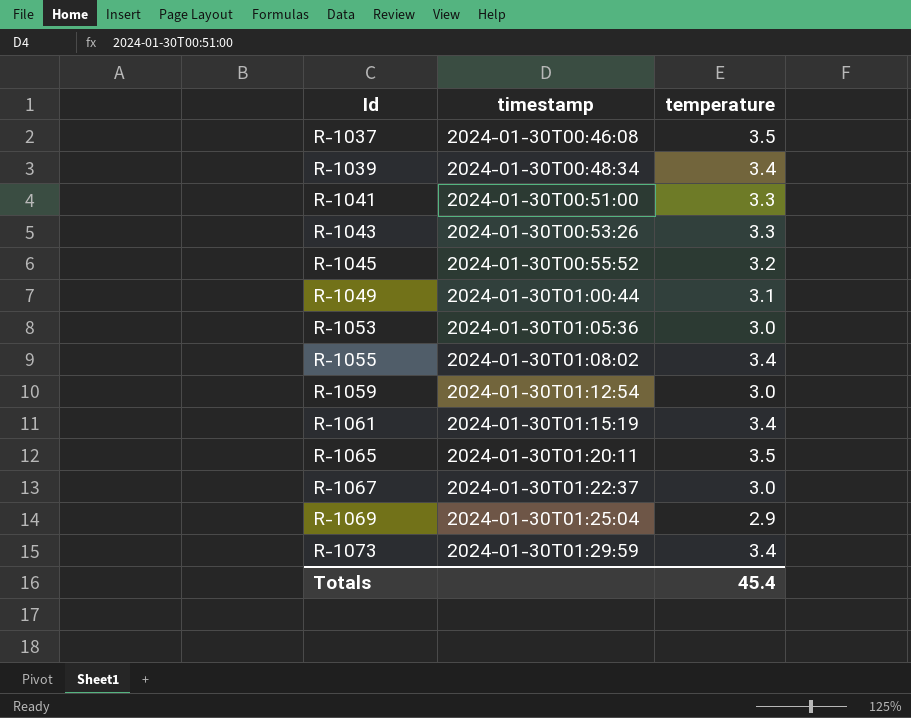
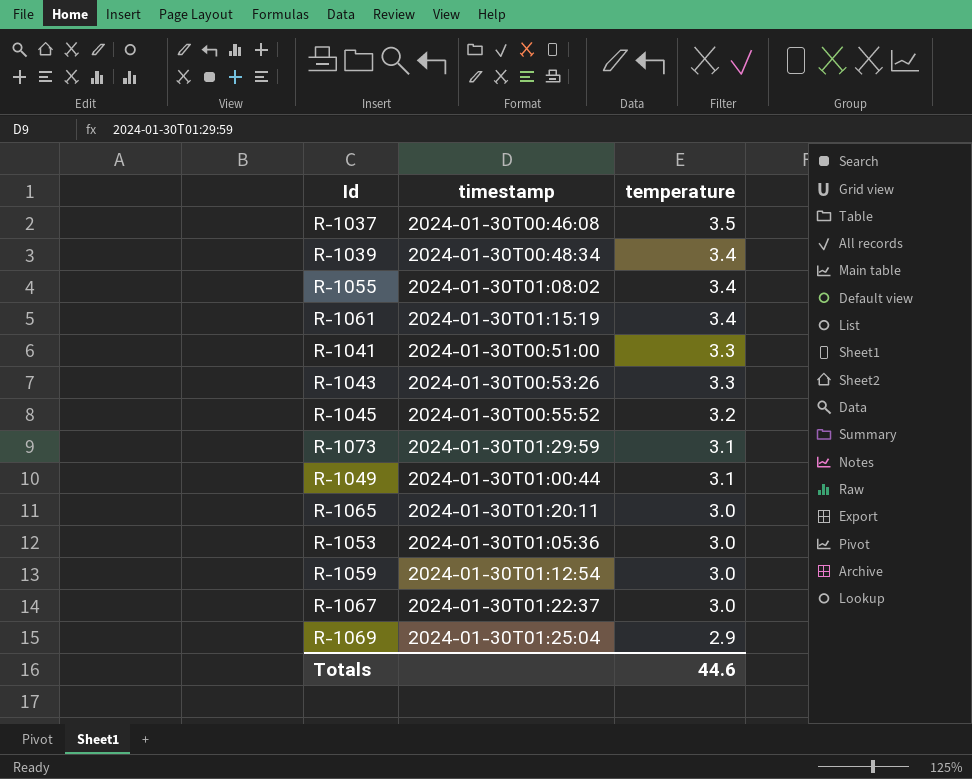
row order: Id ascending -> temperature descending
R-1073 | temperature: 3.4 -> 3.1
R-1065 | temperature: 3.5 -> 3.0
Totals | temperature: 45.4 -> 44.6

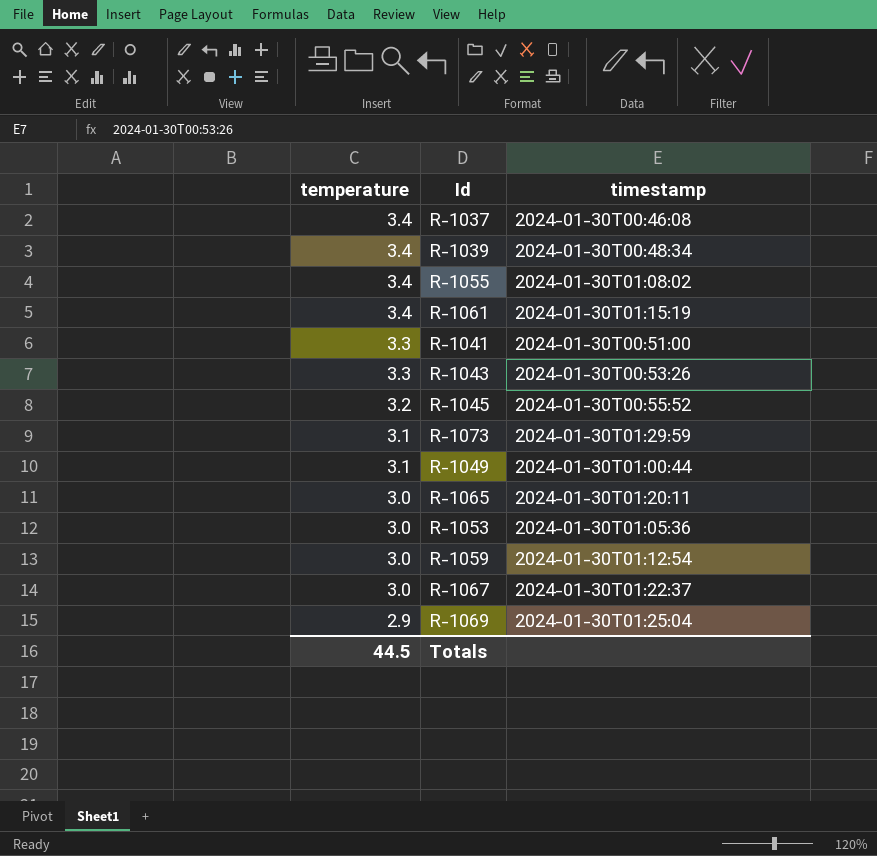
column temperature | position: 3 -> 1
R-1037 | temperature: 3.5 -> 3.4
Totals | temperature: 44.6 -> 44.5

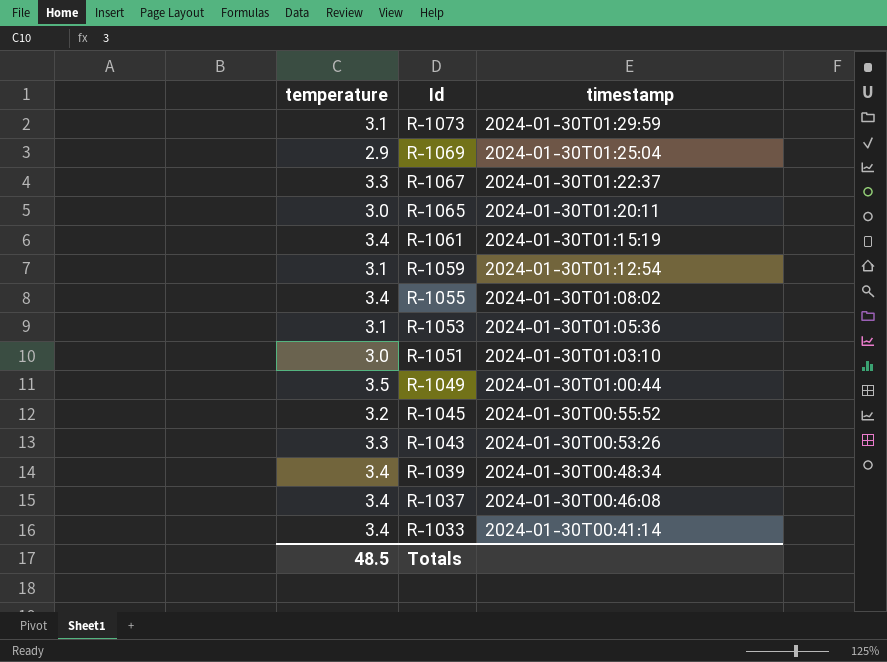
row order: temperature descending -> Id descending
row R-1041: 3.3 | 2024-01-30T00:51:00 -> none
R-1067 | temperature: 3.0 -> 3.3
R-1059 | temperature: 3.0 -> 3.1
R-1053 | temperature: 3.0 -> 3.1
row R-1051: none -> 3.0 | 2024-01-30T01:03:10
R-1049 | temperature: 3.1 -> 3.5
row R-1033: none -> 3.4 | 2024-01-30T00:41:14
Totals | temperature: 44.5 -> 48.5

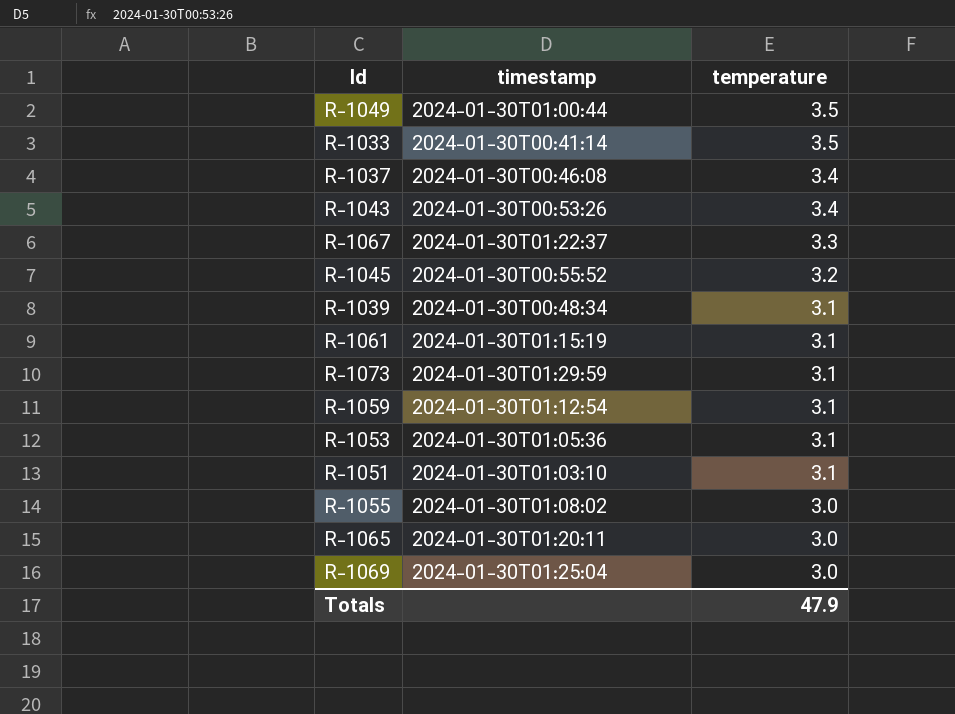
row order: Id descending -> temperature descending
column temperature | position: 1 -> 3
R-1033 | temperature: 3.4 -> 3.5
R-1043 | temperature: 3.3 -> 3.4
R-1039 | temperature: 3.4 -> 3.1
R-1061 | temperature: 3.4 -> 3.1
R-1051 | temperature: 3.0 -> 3.1
R-1055 | temperature: 3.4 -> 3.0
R-1069 | temperature: 2.9 -> 3.0
Totals | temperature: 48.5 -> 47.9

